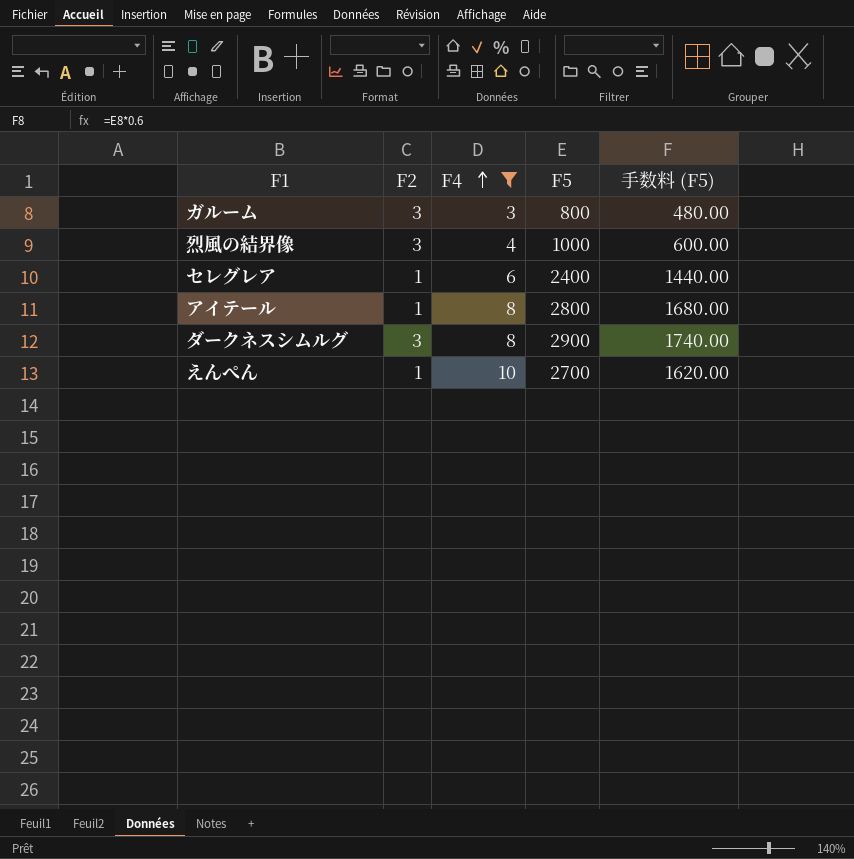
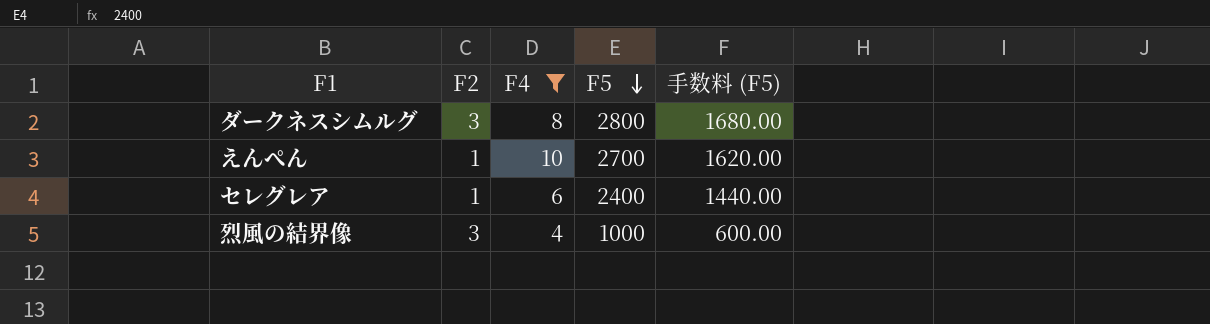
row order: F4 ascending -> F5 descending
row ガルーム: 3 | 3 | 800 | 480.00 -> none
row アイテール: 1 | 8 | 2800 | 1680.00 -> none
ダークネスシムルグ | F5: 2900 -> 2800
ダークネスシムルグ | 手数料 (F5): 1740.00 -> 1680.00

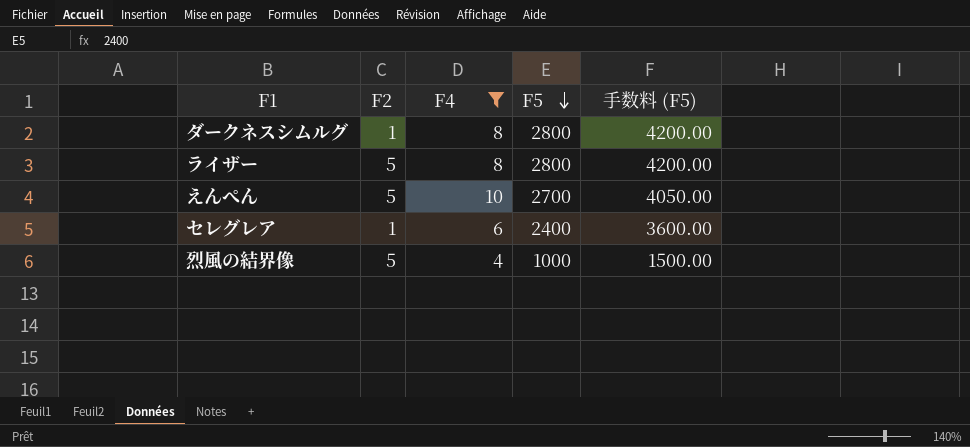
column 手数料 (F5) | formula: [F5] * 0.6 -> [F5] * 1.5
ダークネスシムルグ | F2: 3 -> 1
row ライザー: none -> 5 | 8 | 2800 | 4200.00
えんぺん | F2: 1 -> 5
烈風の結界像 | F2: 3 -> 5

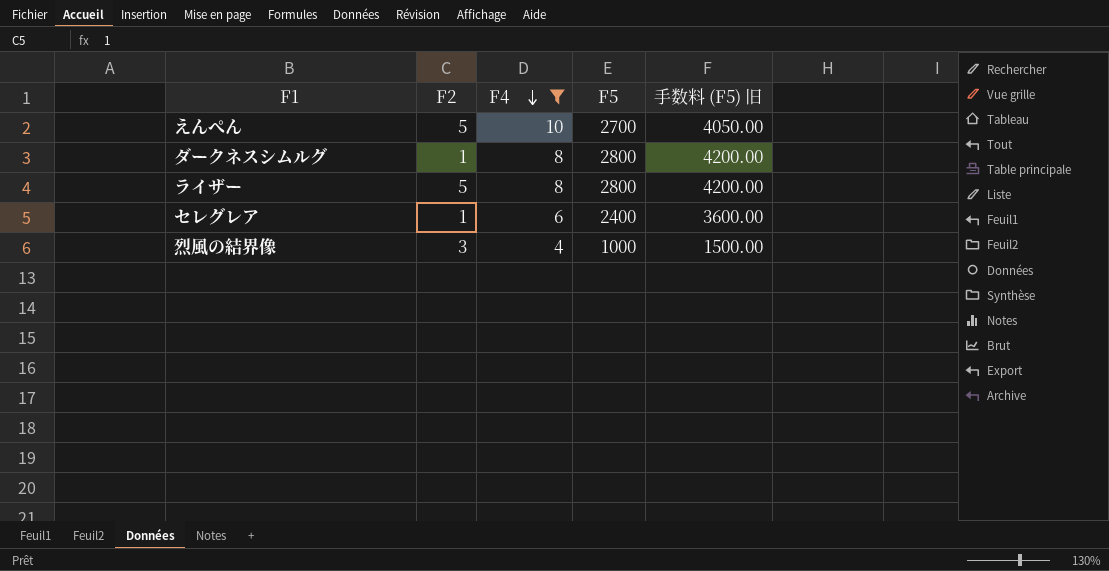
row order: F5 descending -> F4 descending
column name: 手数料 (F5) -> 手数料 (F5) 旧
烈風の結界像 | F2: 5 -> 3

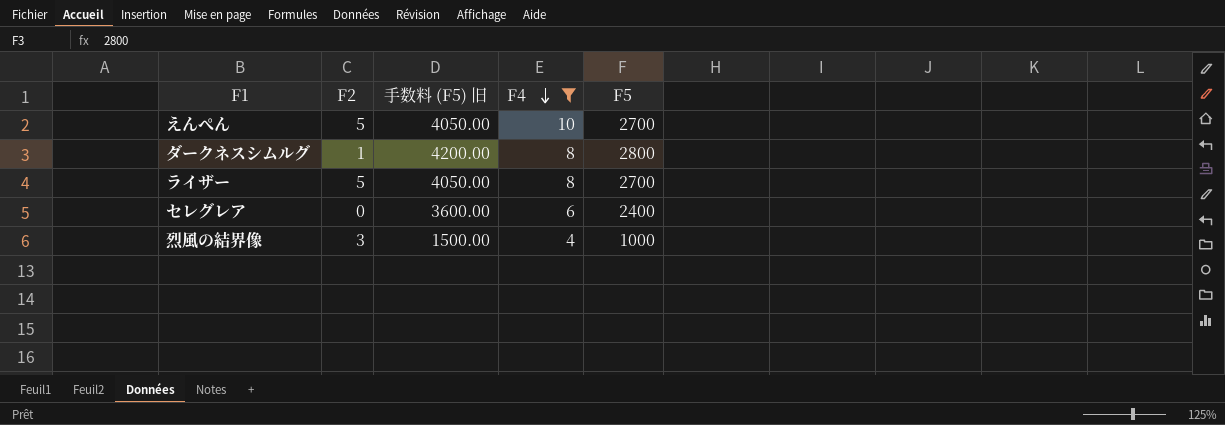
column 手数料 (F5) 旧 | position: 5 -> 3
ライザー | 手数料 (F5) 旧: 4200.00 -> 4050.00
ライザー | F5: 2800 -> 2700
セレグレア | F2: 1 -> 0

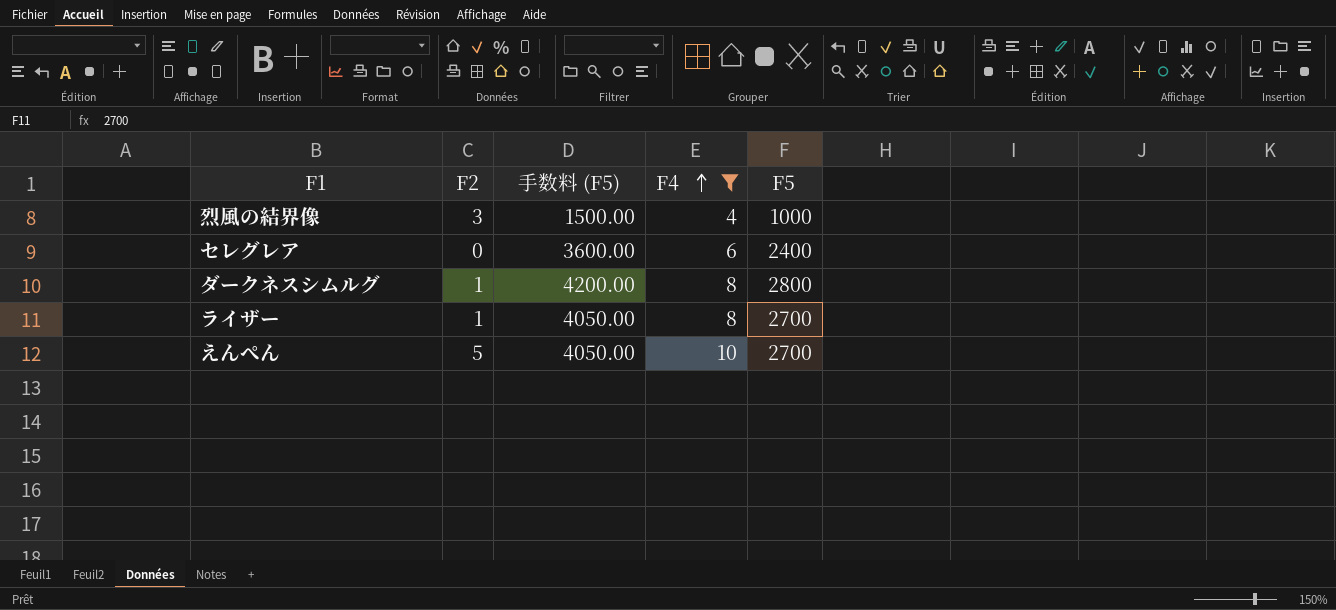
row order: F4 descending -> F4 ascending
column name: 手数料 (F5) 旧 -> 手数料 (F5)
ライザー | F2: 5 -> 1

